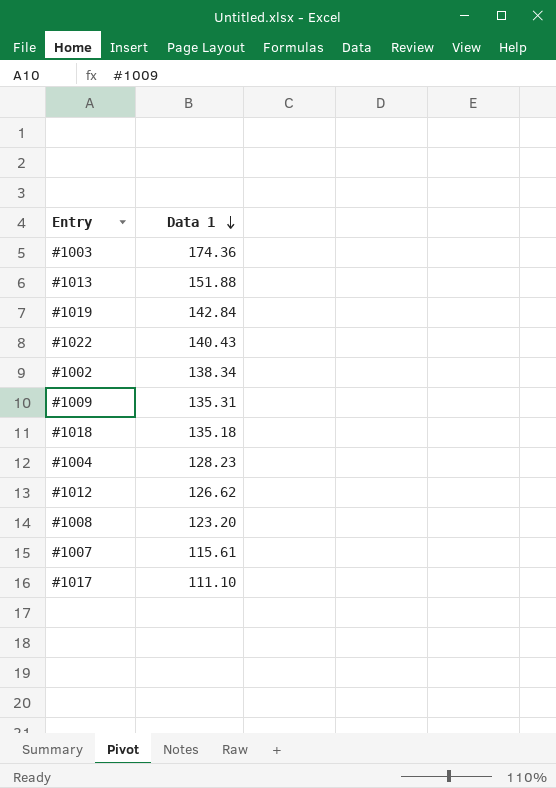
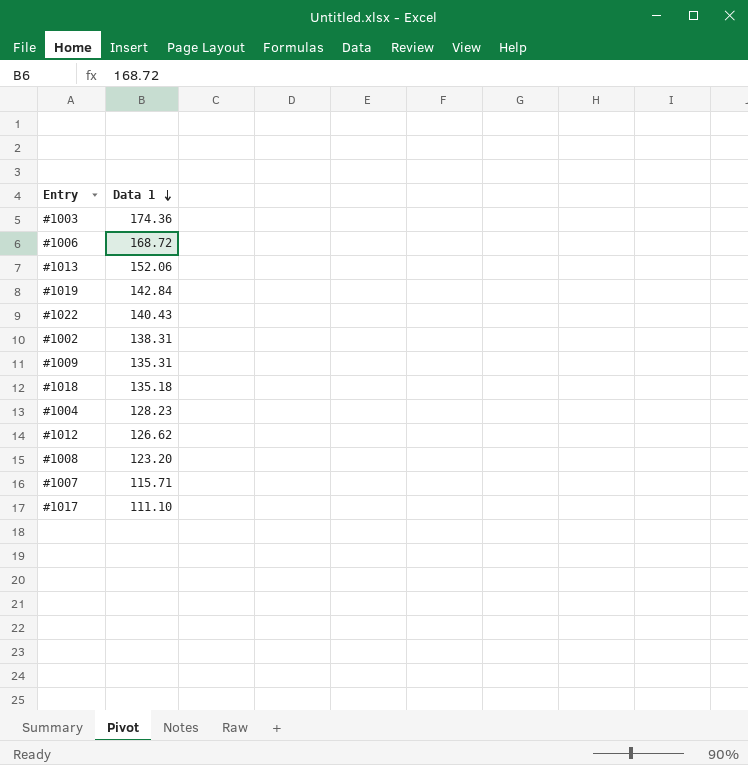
row #1006: none -> 168.72
#1013 | Data 1: 151.88 -> 152.06
#1002 | Data 1: 138.34 -> 138.31
#1007 | Data 1: 115.61 -> 115.71

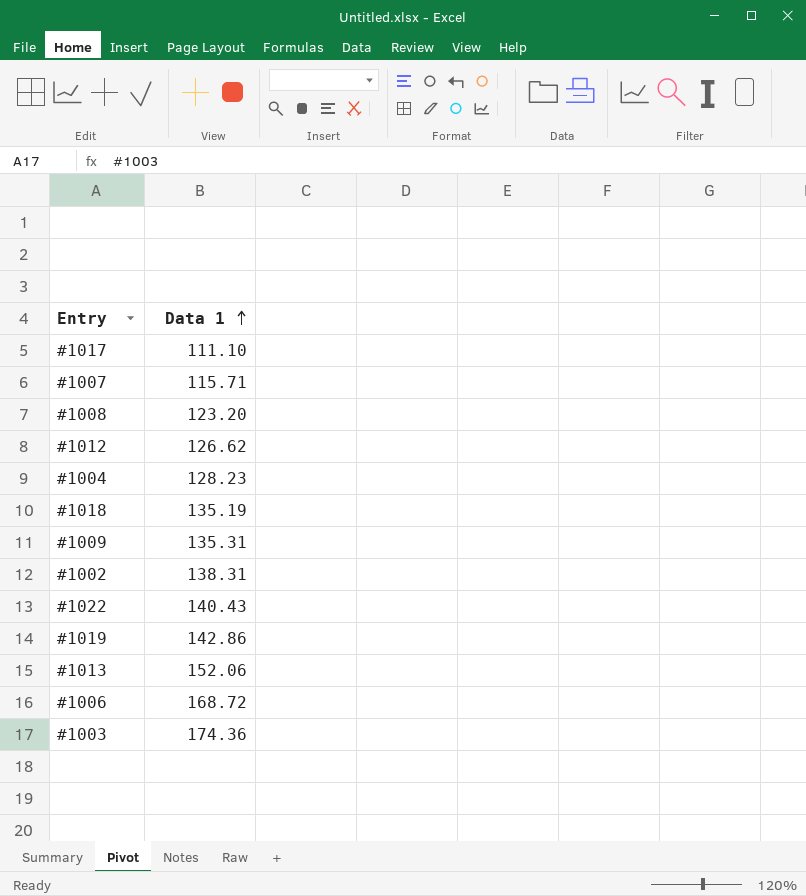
row order: Data 1 descending -> Data 1 ascending
#1018 | Data 1: 135.18 -> 135.19
#1019 | Data 1: 142.84 -> 142.86

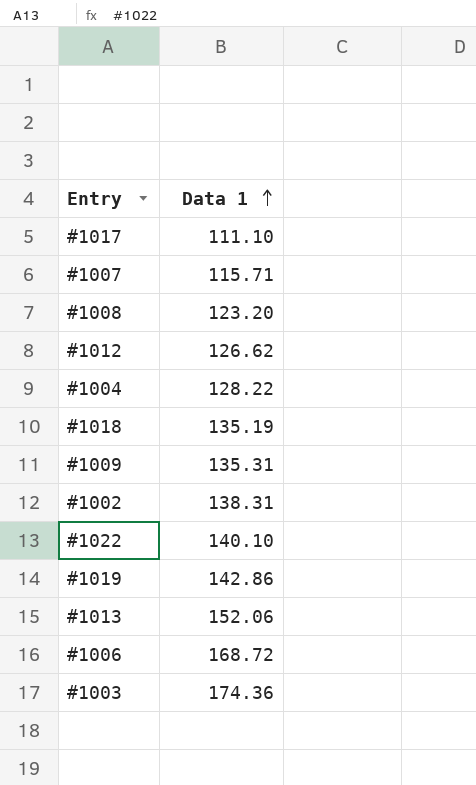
#1004 | Data 1: 128.23 -> 128.22
#1022 | Data 1: 140.43 -> 140.10

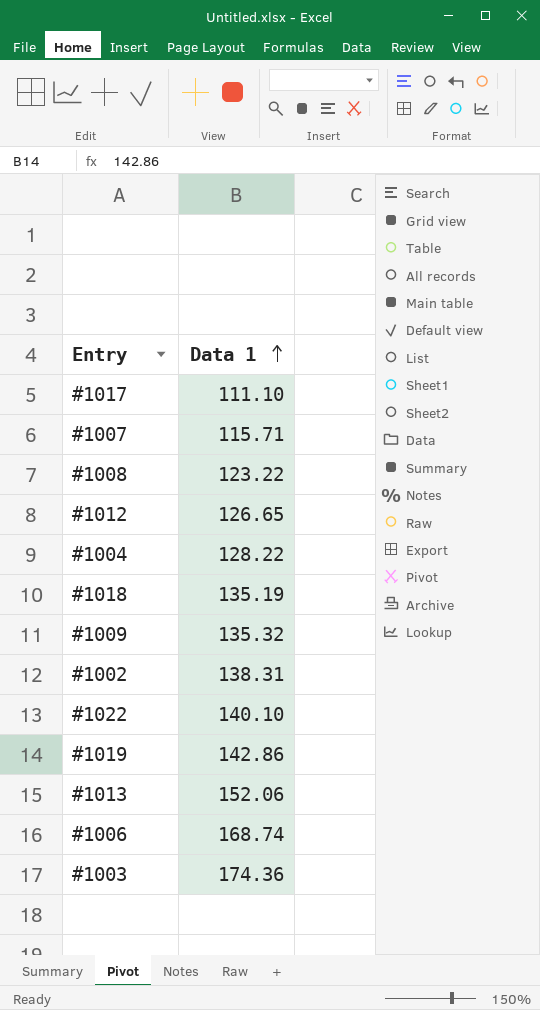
#1008 | Data 1: 123.20 -> 123.22
#1012 | Data 1: 126.62 -> 126.65
#1009 | Data 1: 135.31 -> 135.32
#1006 | Data 1: 168.72 -> 168.74

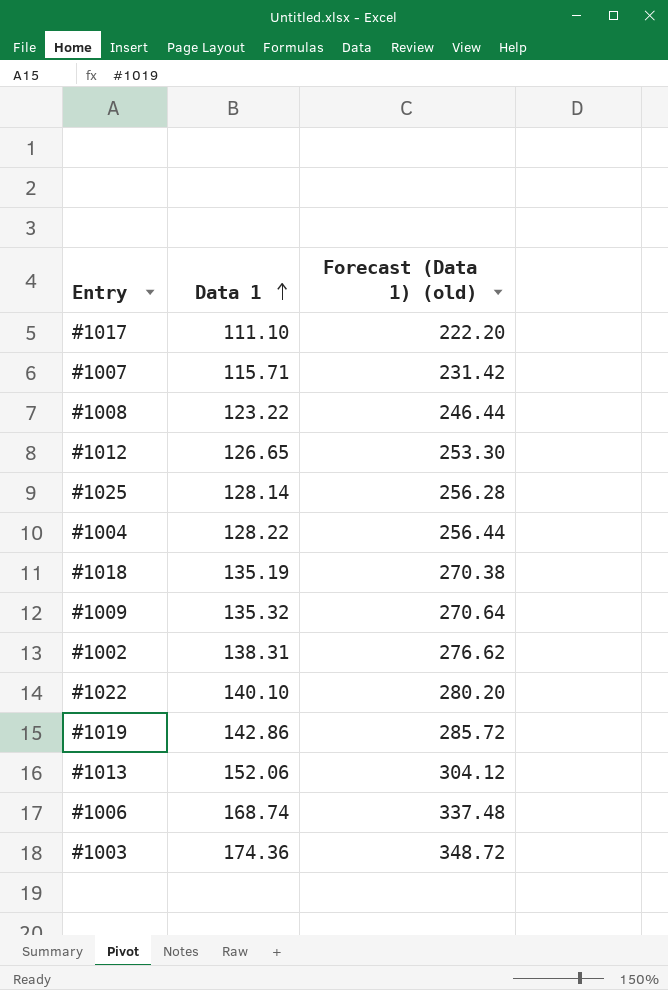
column Forecast (Data 1) (old) | formula: none -> [Data 1] * 2
row #1025: none -> 128.14 | 256.28

